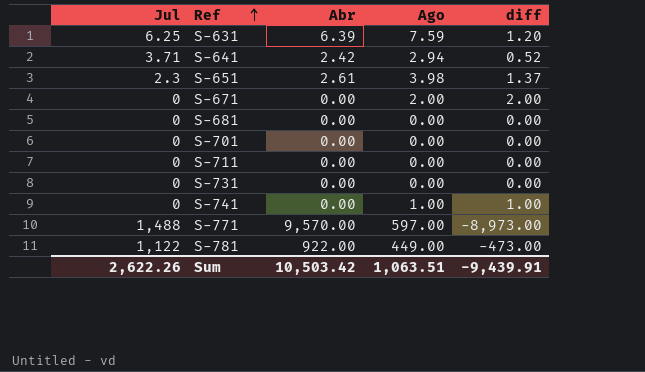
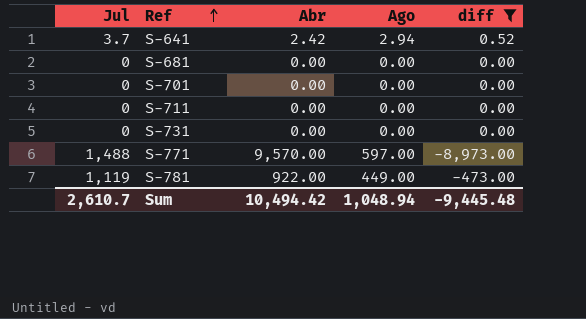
filter: none -> diff <= 0.52
S-641 | Jul: 3.71 -> 3.7
S-781 | Jul: 1,122 -> 1,119
Sum | Jul: 2,622.26 -> 2,610.7
Sum | Abr: 10,503.42 -> 10,494.42
Sum | Ago: 1,063.51 -> 1,048.94
Sum | diff: -9,439.91 -> -9,445.48

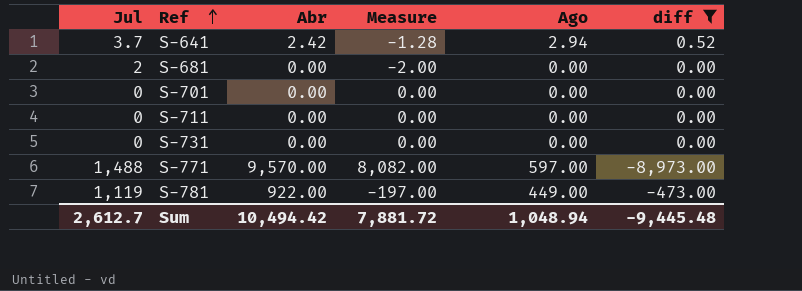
column Measure | formula: none -> [Abr] - [Jul]
S-681 | Jul: 0 -> 2
Sum | Jul: 2,610.7 -> 2,612.7

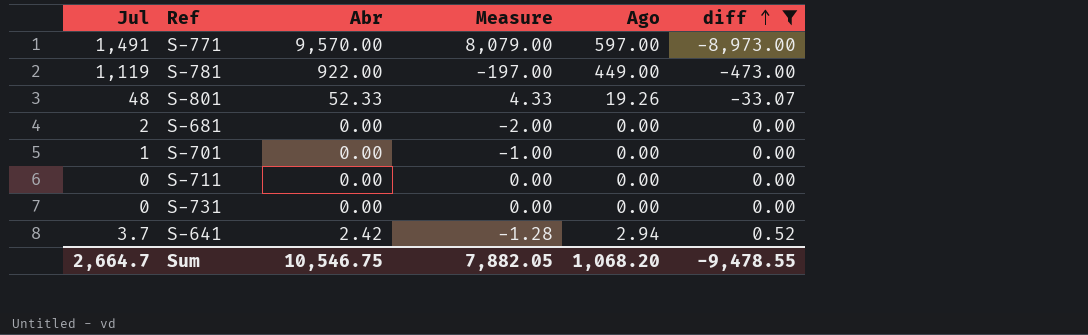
row order: Ref ascending -> diff ascending
S-771 | Jul: 1,488 -> 1,491
S-771 | Measure: 8,082.00 -> 8,079.00
row S-801: none -> 48 | 52.33 | 4.33 | 19.26 | -33.07
S-701 | Jul: 0 -> 1
S-701 | Measure: 0.00 -> -1.00
Sum | Jul: 2,612.7 -> 2,664.7
Sum | Abr: 10,494.42 -> 10,546.75
Sum | Measure: 7,881.72 -> 7,882.05
Sum | Ago: 1,048.94 -> 1,068.20
Sum | diff: -9,445.48 -> -9,478.55

